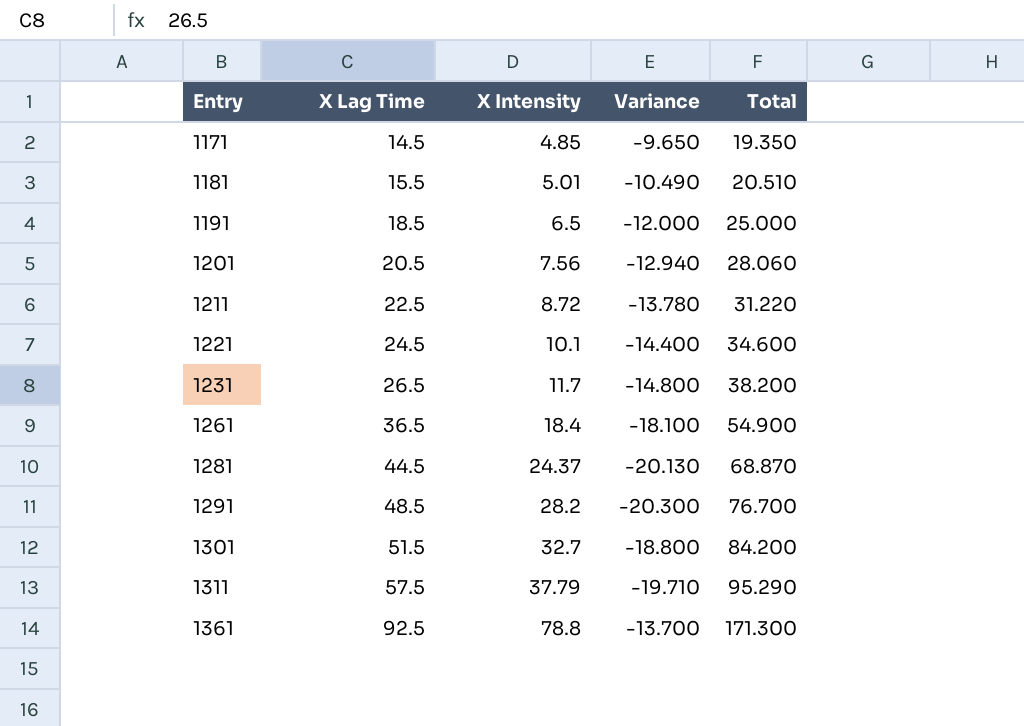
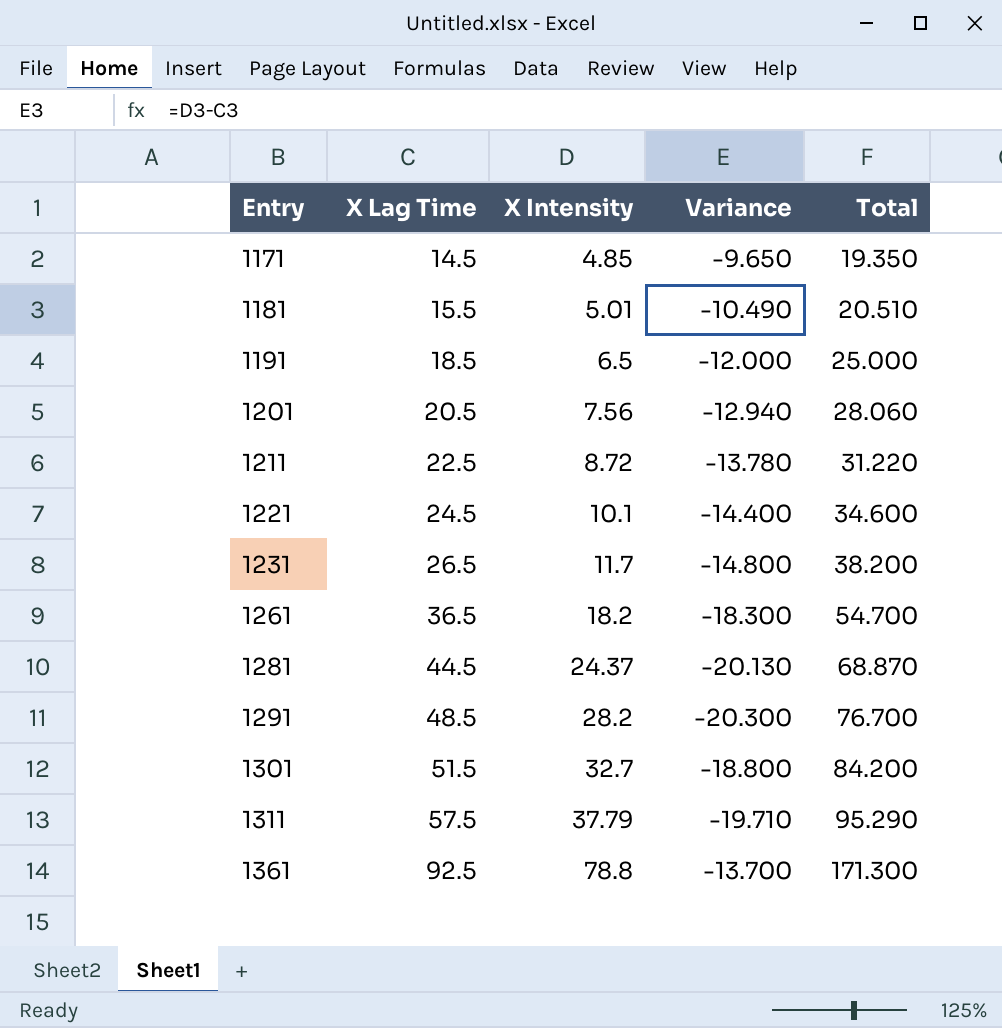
1261 | X Intensity: 18.4 -> 18.2
1261 | Variance: -18.100 -> -18.300
1261 | Total: 54.900 -> 54.700

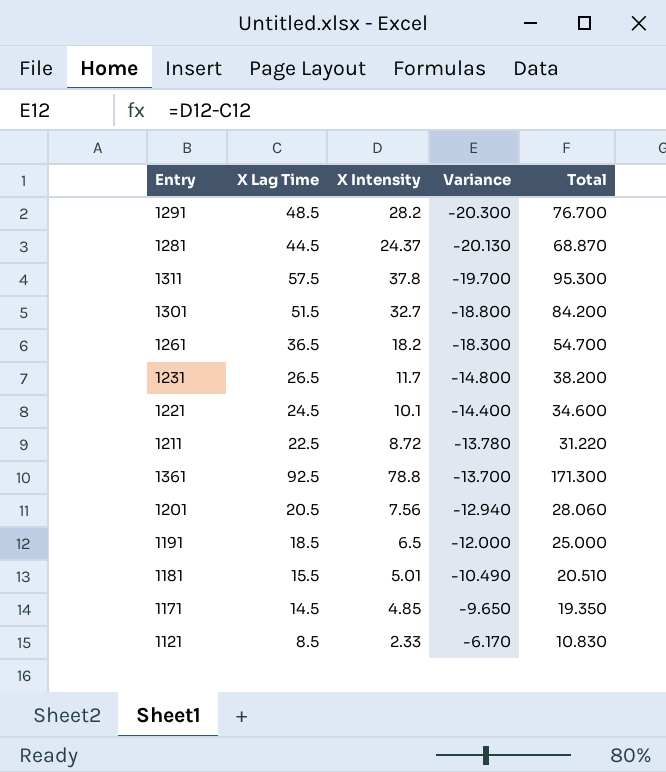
row order: Entry ascending -> Variance ascending
1311 | X Intensity: 37.79 -> 37.8
1311 | Variance: -19.710 -> -19.700
1311 | Total: 95.290 -> 95.300
row 1121: none -> 8.5 | 2.33 | -6.170 | 10.830

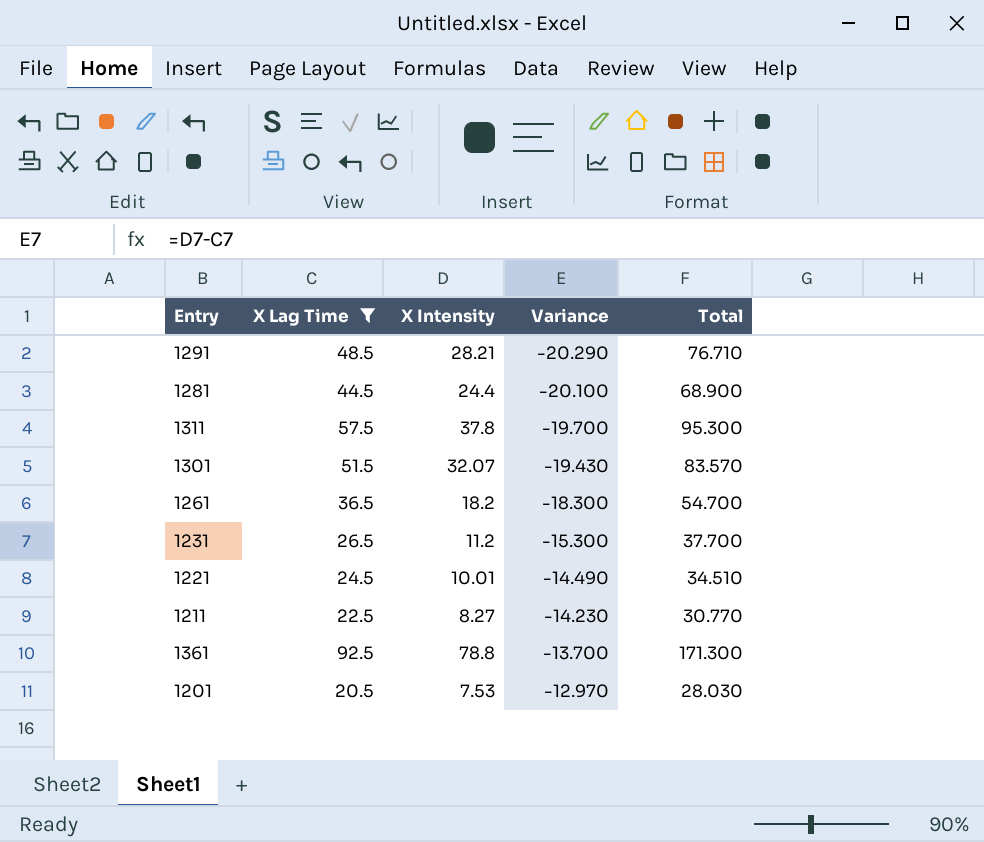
filter: none -> X Lag Time >= 20.5
1291 | X Intensity: 28.2 -> 28.21
1291 | Variance: -20.300 -> -20.290
1291 | Total: 76.700 -> 76.710
1281 | X Intensity: 24.37 -> 24.4
1281 | Variance: -20.130 -> -20.100
1281 | Total: 68.870 -> 68.900
1301 | X Intensity: 32.7 -> 32.07
1301 | Variance: -18.800 -> -19.430
1301 | Total: 84.200 -> 83.570
1231 | X Intensity: 11.7 -> 11.2
1231 | Variance: -14.800 -> -15.300
1231 | Total: 38.200 -> 37.700
1221 | X Intensity: 10.1 -> 10.01
1221 | Variance: -14.400 -> -14.490
1221 | Total: 34.600 -> 34.510
1211 | X Intensity: 8.72 -> 8.27
1211 | Variance: -13.780 -> -14.230
1211 | Total: 31.220 -> 30.770
1201 | X Intensity: 7.56 -> 7.53
1201 | Variance: -12.940 -> -12.970
1201 | Total: 28.060 -> 28.030

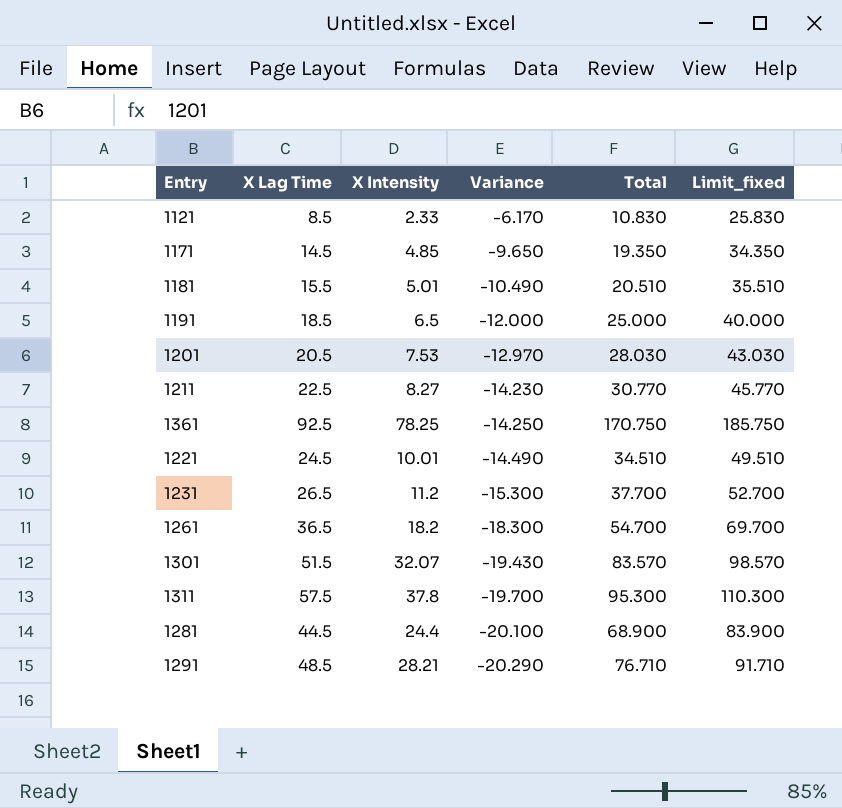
filter: X Lag Time >= 20.5 -> none
row order: Variance ascending -> Variance descending
column Limit_fixed | formula: none -> [Total] + 15
1361 | X Intensity: 78.8 -> 78.25
1361 | Variance: -13.700 -> -14.250
1361 | Total: 171.300 -> 170.750

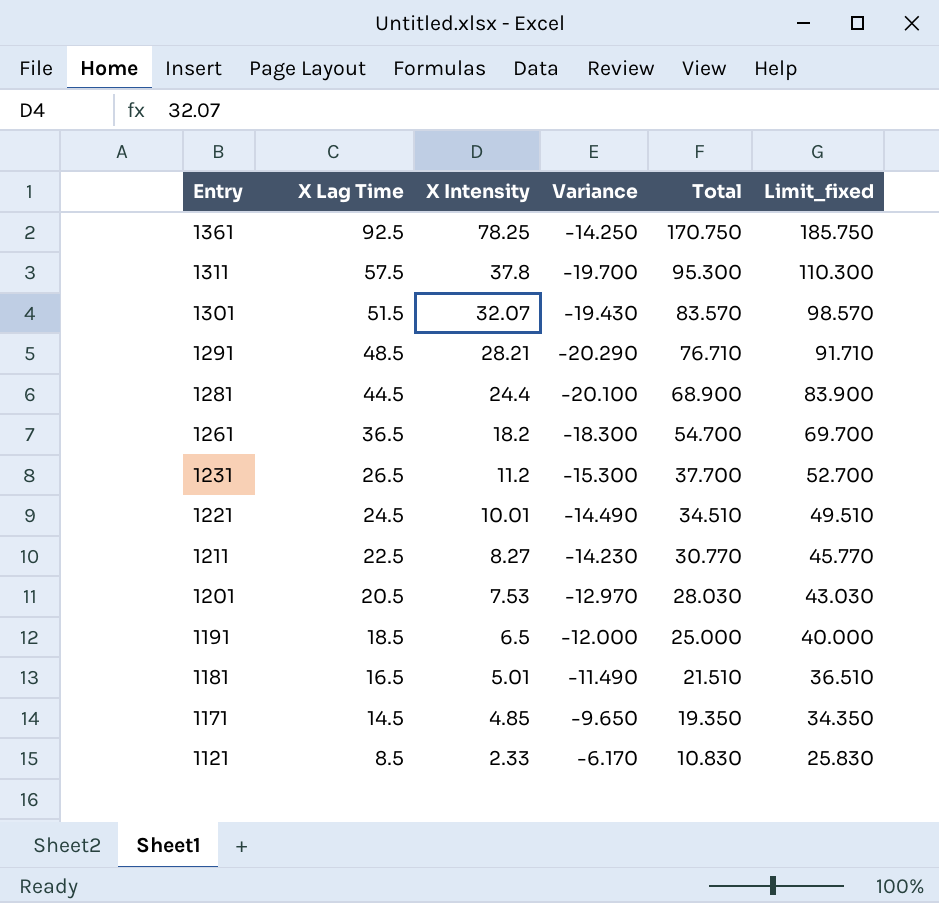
row order: Variance descending -> Entry descending
1181 | X Lag Time: 15.5 -> 16.5
1181 | Variance: -10.490 -> -11.490
1181 | Total: 20.510 -> 21.510
1181 | Limit_fixed: 35.510 -> 36.510

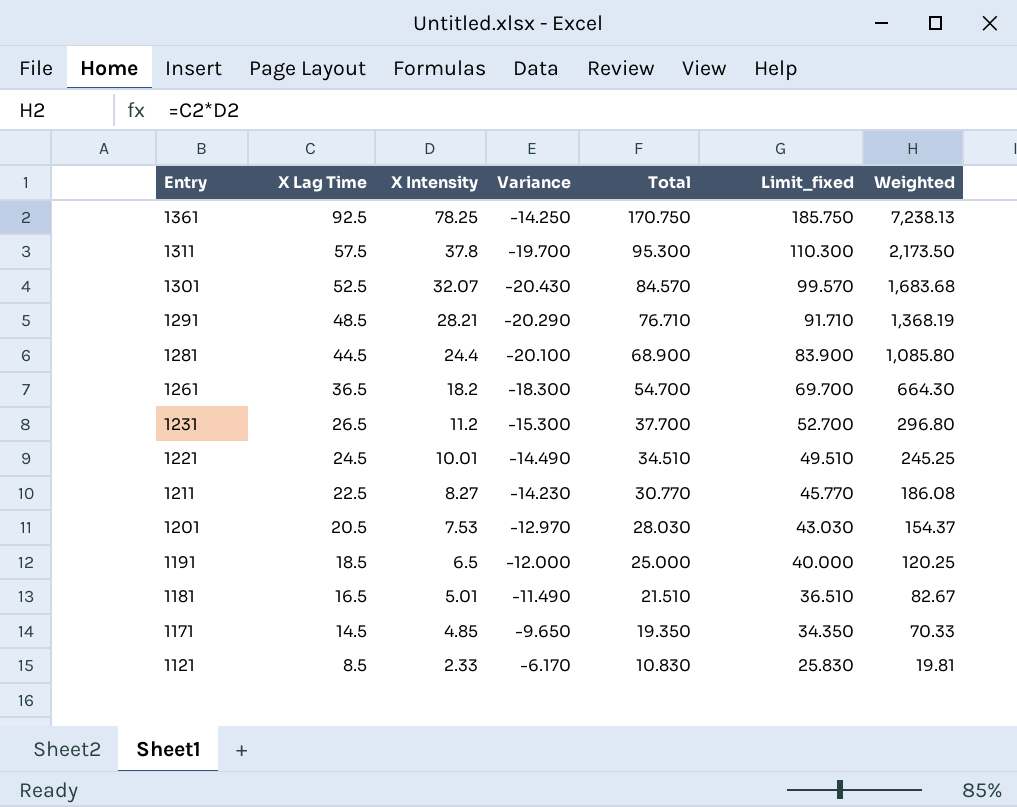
column Weighted | formula: none -> [X Lag Time] * [X Intensity]
1301 | X Lag Time: 51.5 -> 52.5
1301 | Variance: -19.430 -> -20.430
1301 | Total: 83.570 -> 84.570
1301 | Limit_fixed: 98.570 -> 99.570

